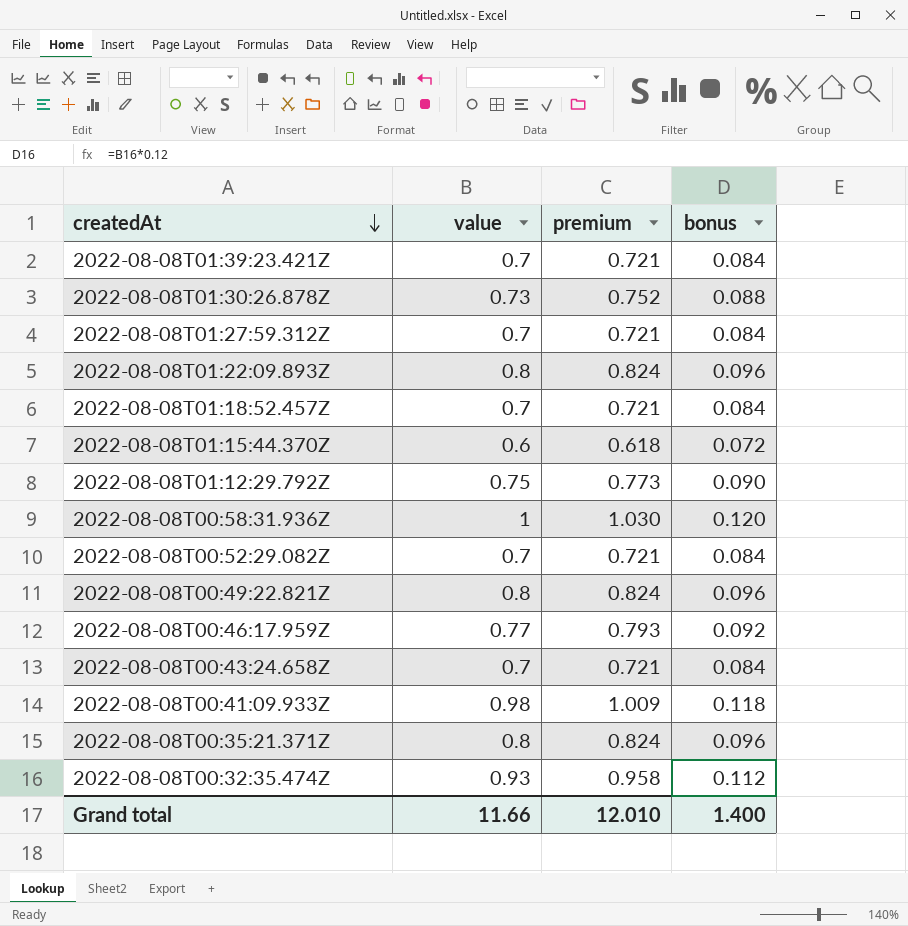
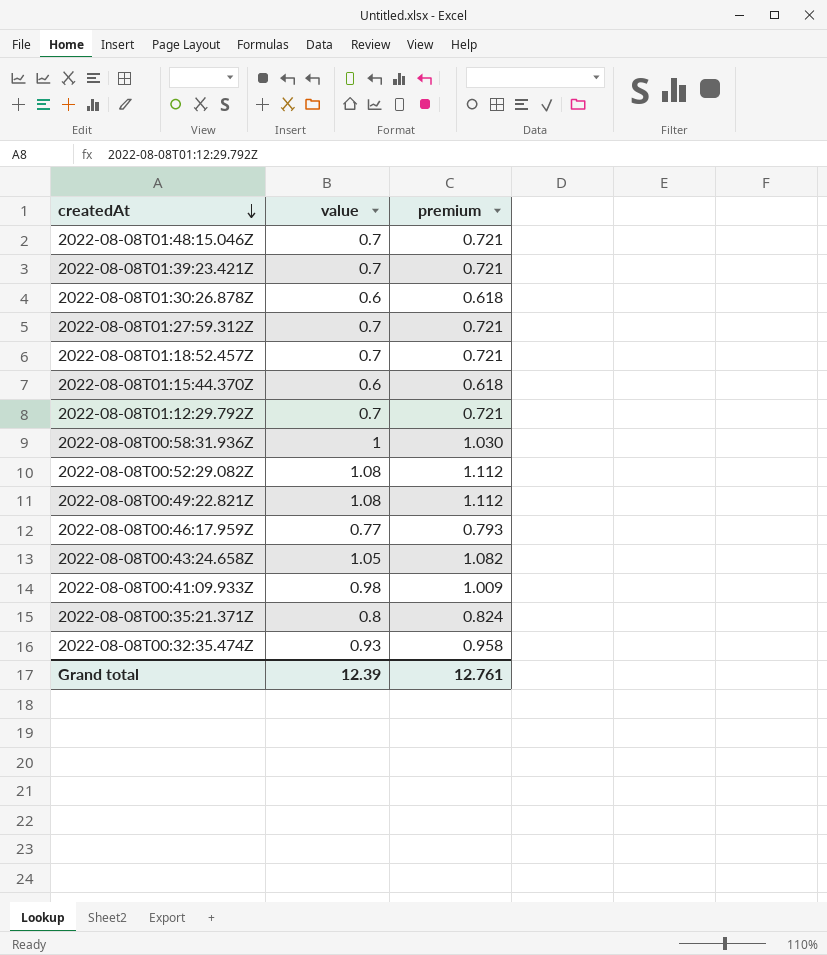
column bonus | formula: [value] * 0.12 -> none
row 2022-08-08T01:22:09.893Z: 0.8 | 0.824 | 0.096 -> none
row 2022-08-08T01:48:15.046Z: none -> 0.7 | 0.721
2022-08-08T01:30:26.878Z | value: 0.73 -> 0.6
2022-08-08T01:30:26.878Z | premium: 0.752 -> 0.618
2022-08-08T01:12:29.792Z | value: 0.75 -> 0.7
2022-08-08T01:12:29.792Z | premium: 0.773 -> 0.721
2022-08-08T00:52:29.082Z | value: 0.7 -> 1.08
2022-08-08T00:52:29.082Z | premium: 0.721 -> 1.112
2022-08-08T00:49:22.821Z | value: 0.8 -> 1.08
2022-08-08T00:49:22.821Z | premium: 0.824 -> 1.112
2022-08-08T00:43:24.658Z | value: 0.7 -> 1.05
2022-08-08T00:43:24.658Z | premium: 0.721 -> 1.082
Grand total | value: 11.66 -> 12.39
Grand total | premium: 12.010 -> 12.761

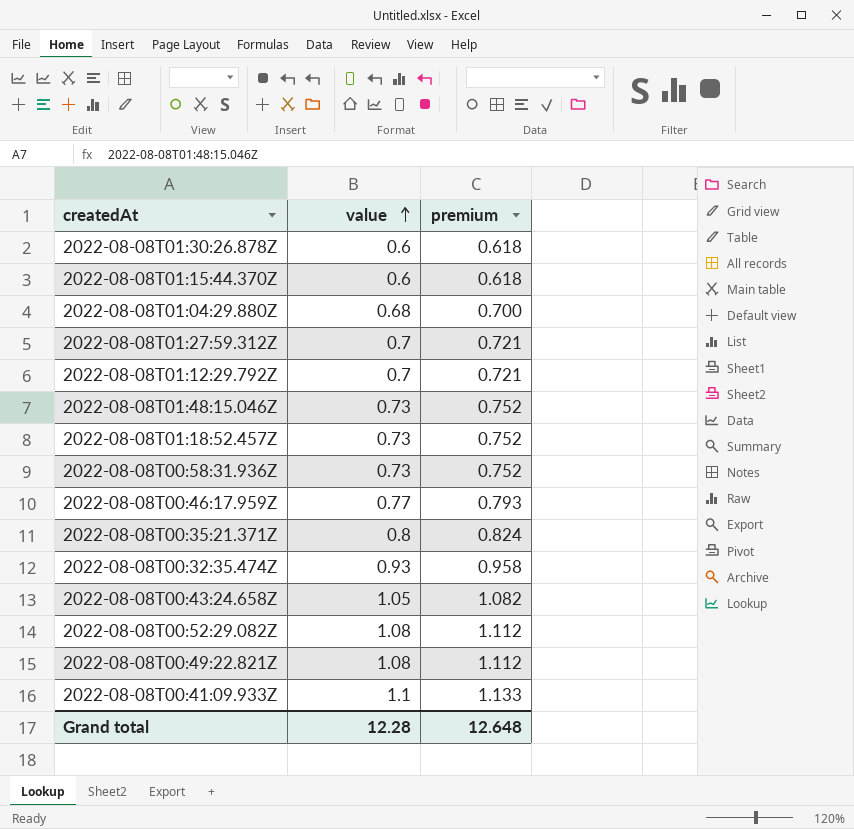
row order: createdAt descending -> value ascending
row 2022-08-08T01:39:23.421Z: 0.7 | 0.721 -> none
row 2022-08-08T01:04:29.880Z: none -> 0.68 | 0.700
2022-08-08T01:48:15.046Z | value: 0.7 -> 0.73
2022-08-08T01:48:15.046Z | premium: 0.721 -> 0.752
2022-08-08T01:18:52.457Z | value: 0.7 -> 0.73
2022-08-08T01:18:52.457Z | premium: 0.721 -> 0.752
2022-08-08T00:58:31.936Z | value: 1 -> 0.73
2022-08-08T00:58:31.936Z | premium: 1.030 -> 0.752
2022-08-08T00:41:09.933Z | value: 0.98 -> 1.1
2022-08-08T00:41:09.933Z | premium: 1.009 -> 1.133
Grand total | value: 12.39 -> 12.28
Grand total | premium: 12.761 -> 12.648

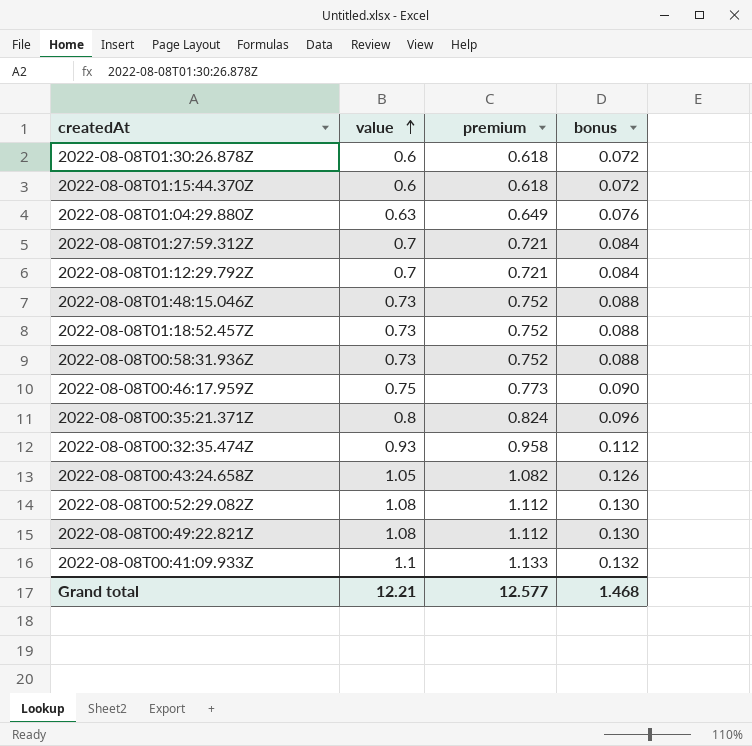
column bonus | formula: none -> [value] * 0.12
2022-08-08T01:04:29.880Z | value: 0.68 -> 0.63
2022-08-08T01:04:29.880Z | premium: 0.700 -> 0.649
2022-08-08T00:46:17.959Z | value: 0.77 -> 0.75
2022-08-08T00:46:17.959Z | premium: 0.793 -> 0.773
Grand total | value: 12.28 -> 12.21
Grand total | premium: 12.648 -> 12.577

